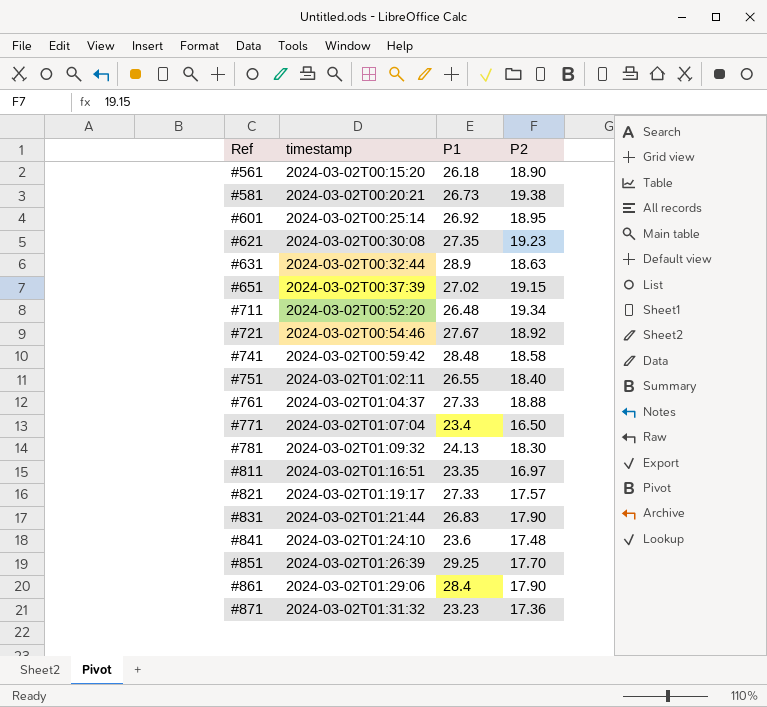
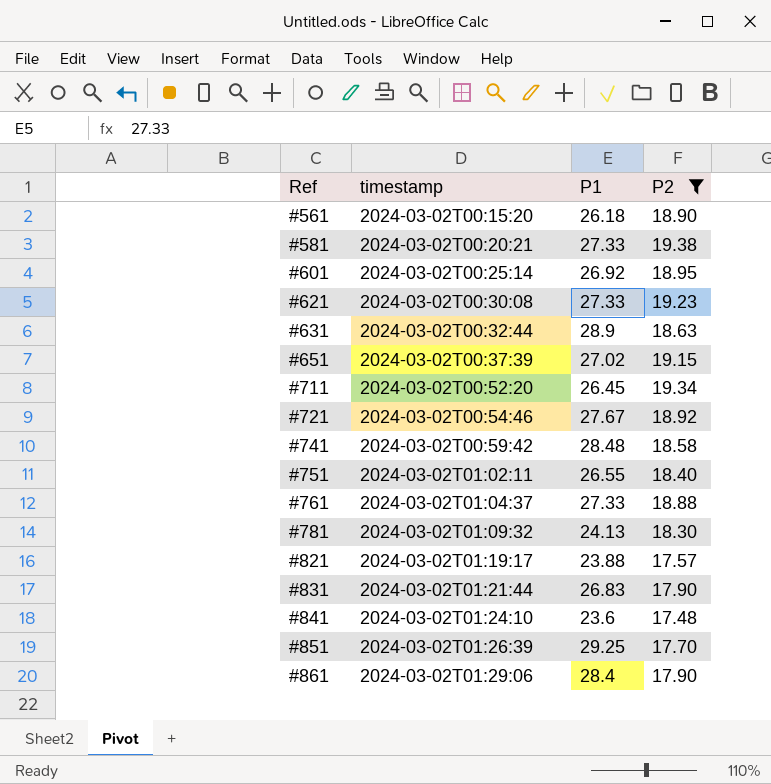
filter: none -> P2 >= 17.48
#581 | P1: 26.73 -> 27.33
#621 | P1: 27.35 -> 27.33
#711 | P1: 26.48 -> 26.45
#821 | P1: 27.33 -> 23.88

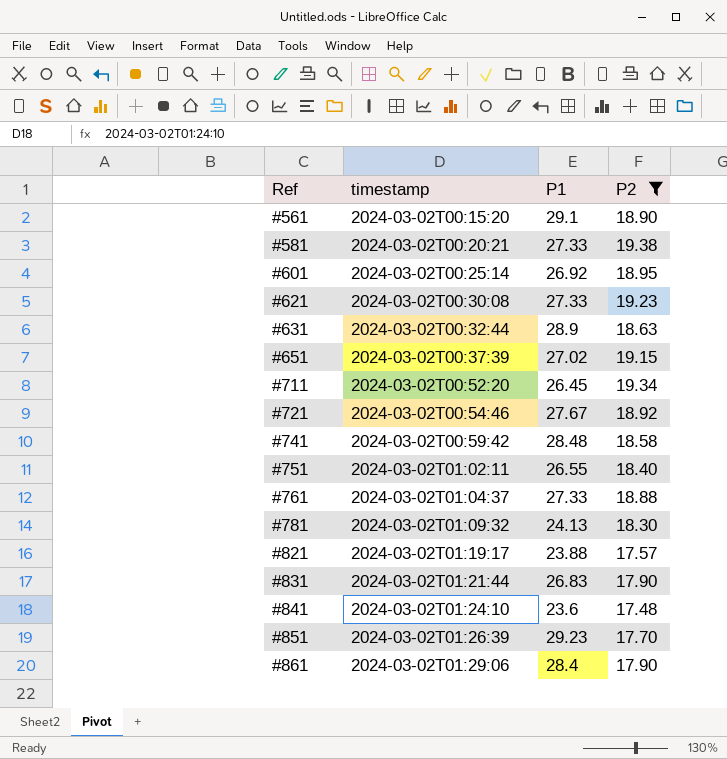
#561 | P1: 26.18 -> 29.1
#851 | P1: 29.25 -> 29.23

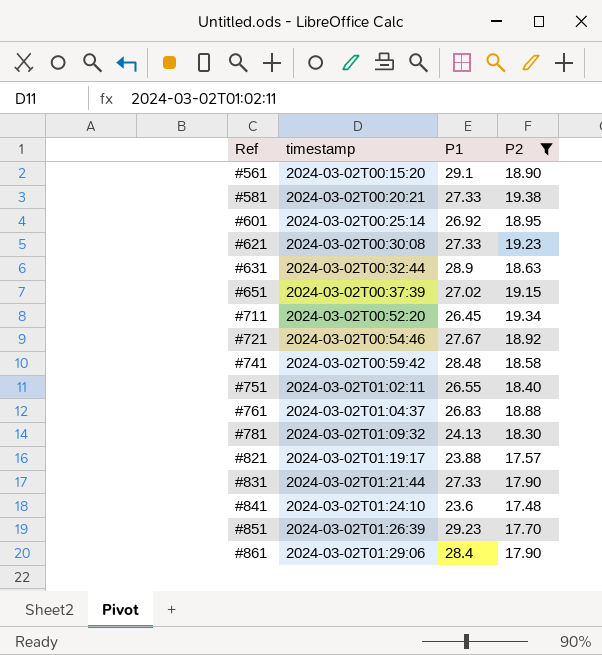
#761 | P1: 27.33 -> 26.83
#831 | P1: 26.83 -> 27.33

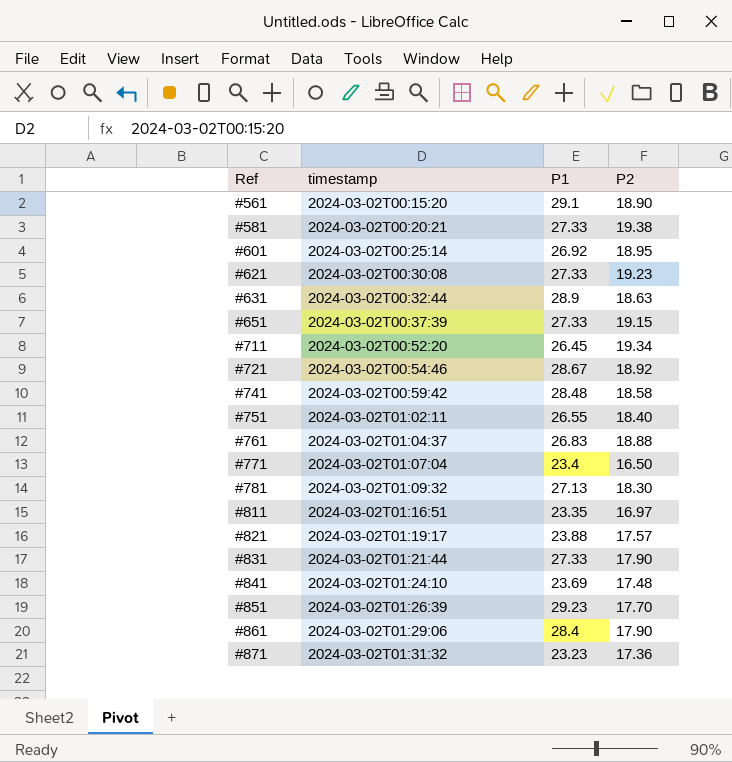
filter: P2 >= 17.48 -> none
#651 | P1: 27.02 -> 27.33
#721 | P1: 27.67 -> 28.67
#781 | P1: 24.13 -> 27.13
#841 | P1: 23.6 -> 23.69

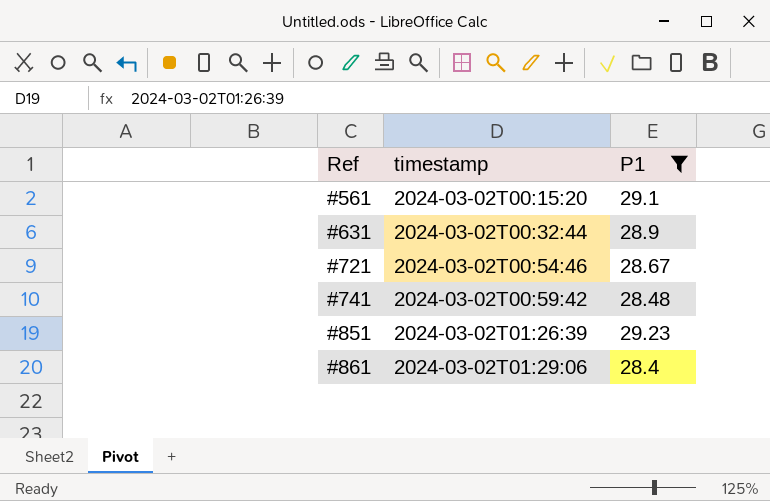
filter: none -> P1 >= 28.4
column P2 | position: 4 -> none

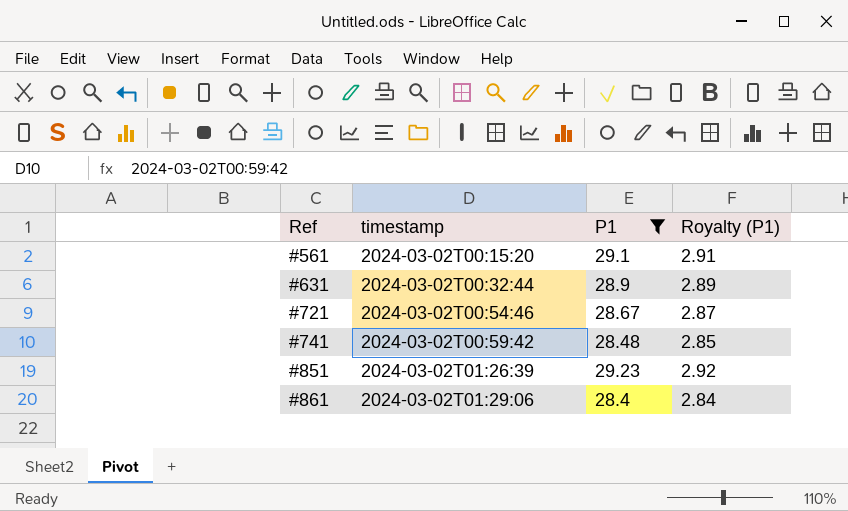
column Royalty (P1) | formula: none -> [P1] * 0.1

